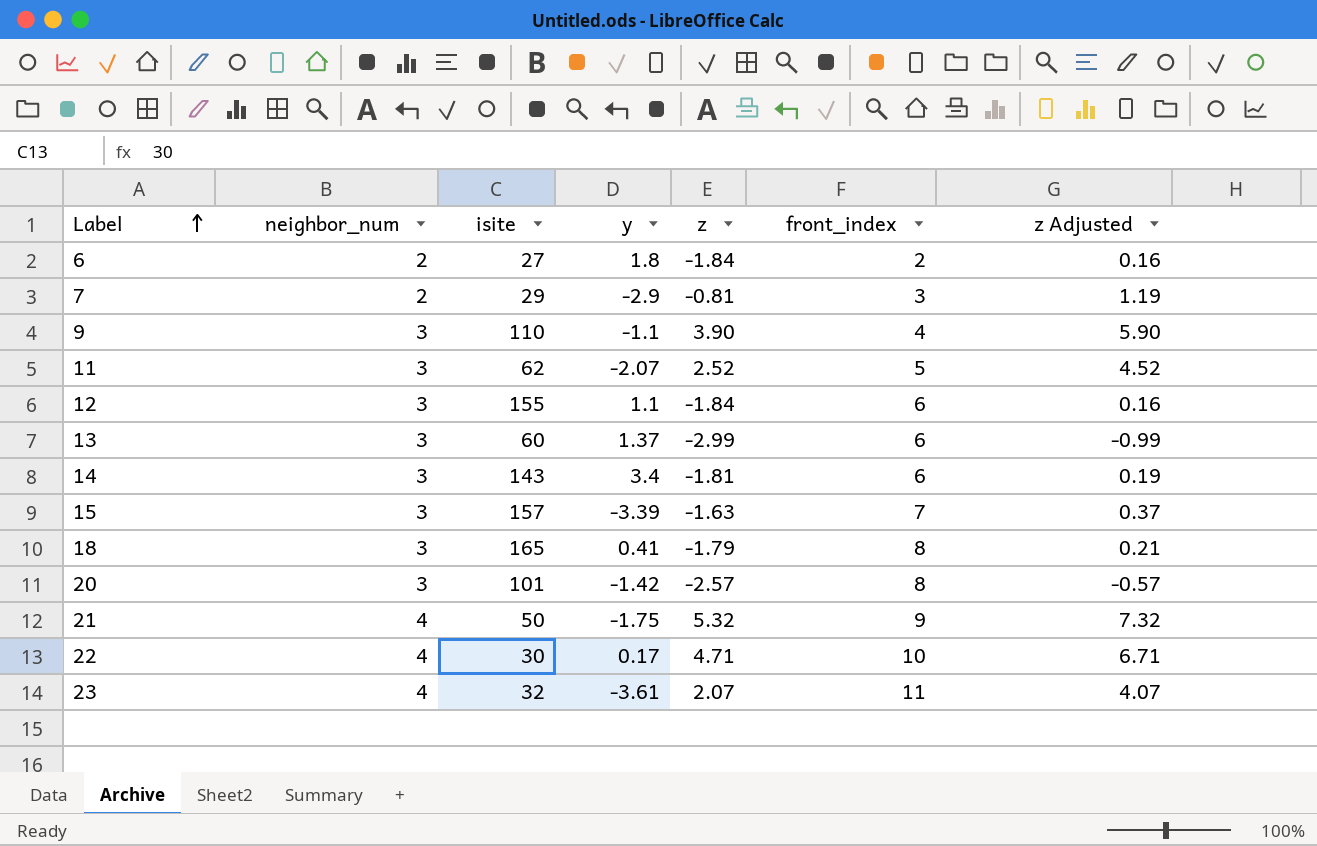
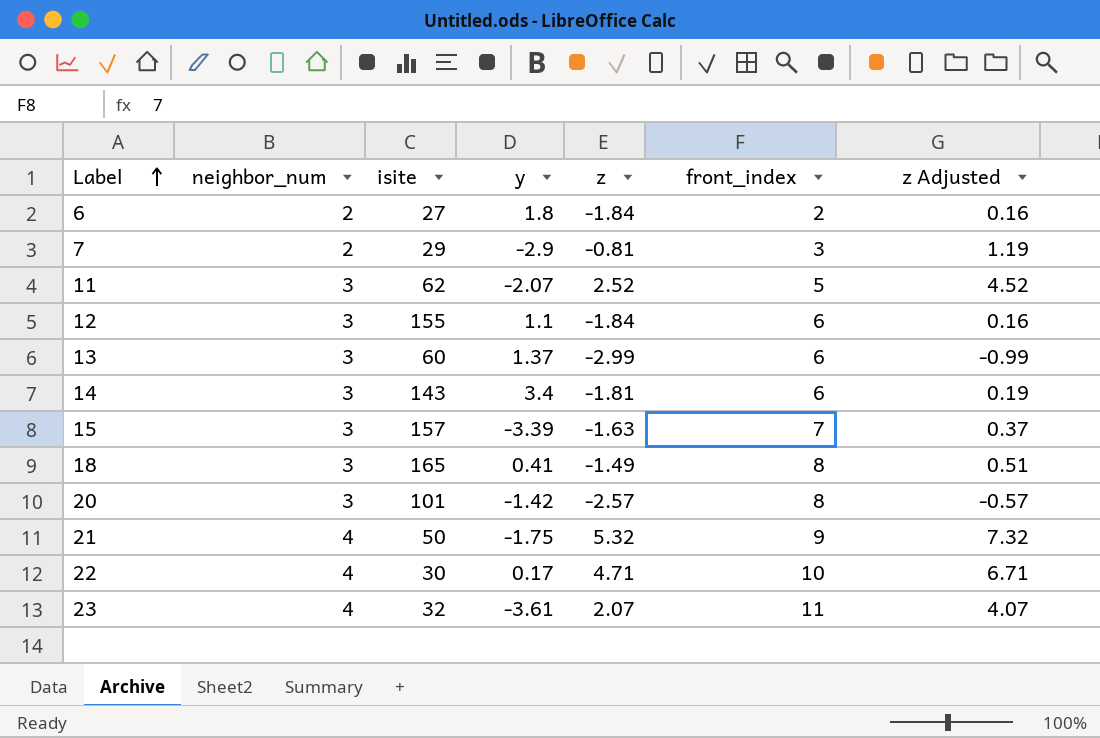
row 9: 3 | 110 | -1.1 | 3.90 | 4 | 5.90 -> none
18 | z: -1.79 -> -1.49
18 | z Adjusted: 0.21 -> 0.51

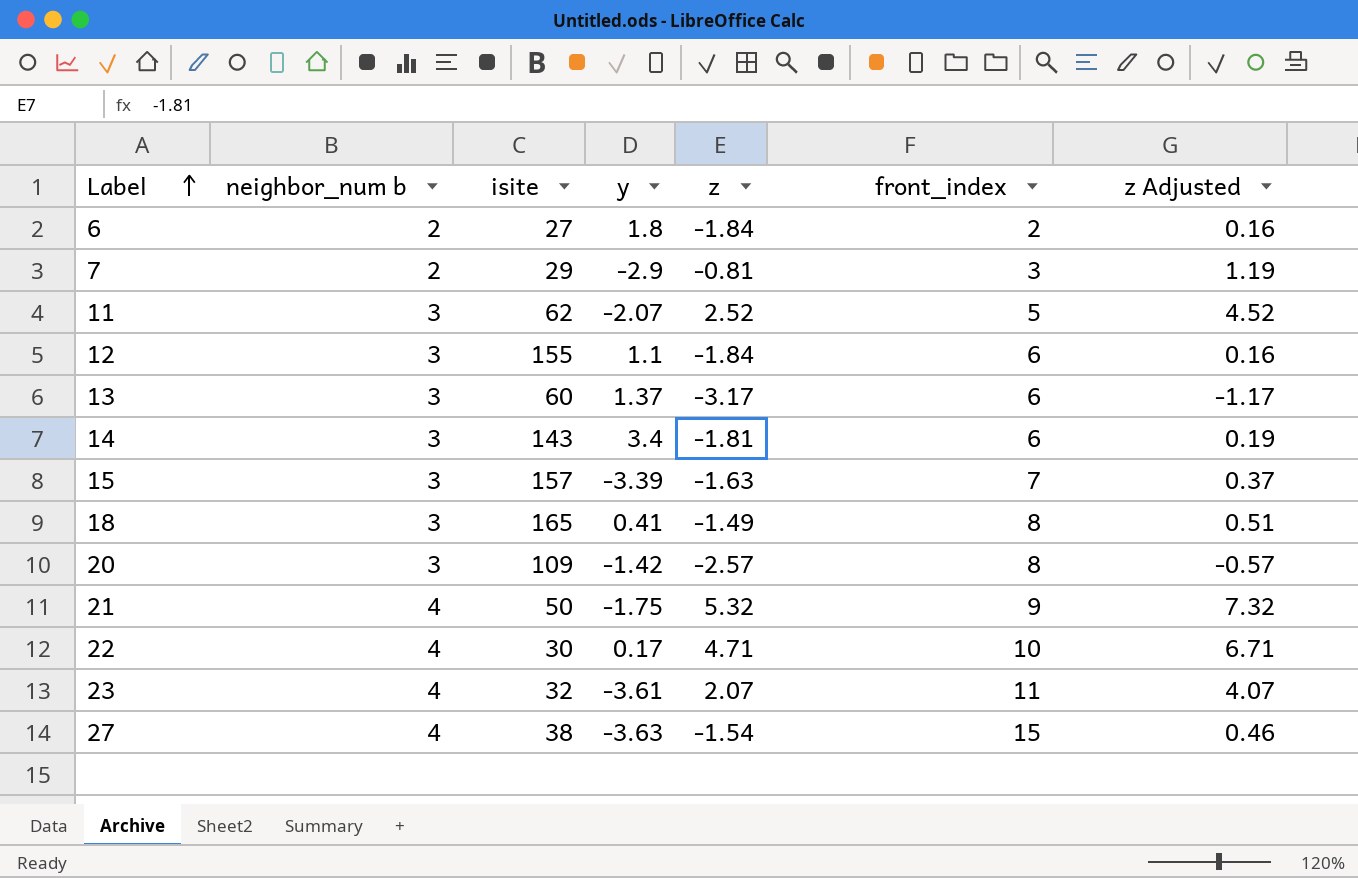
column name: neighbor_num -> neighbor_num b
13 | z: -2.99 -> -3.17
13 | z Adjusted: -0.99 -> -1.17
20 | isite: 101 -> 109
row 27: none -> 4 | 38 | -3.63 | -1.54 | 15 | 0.46

